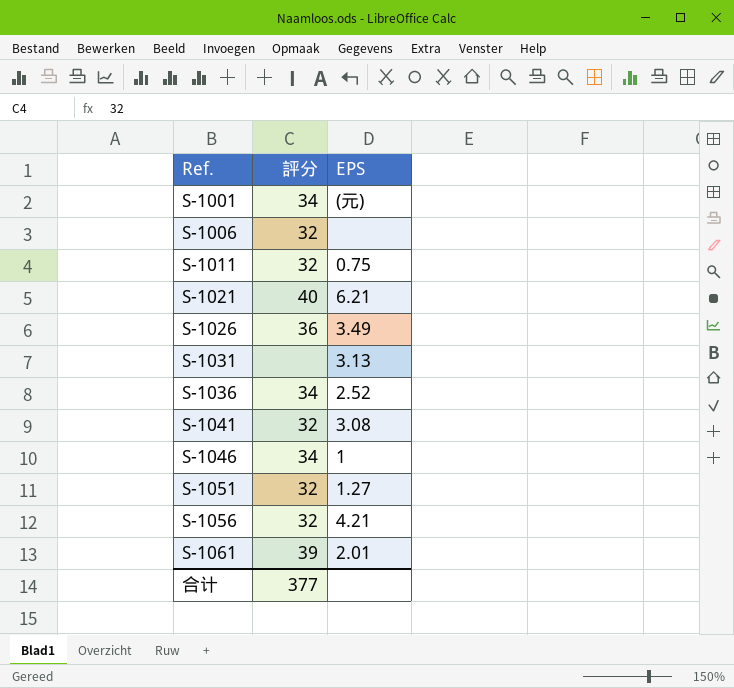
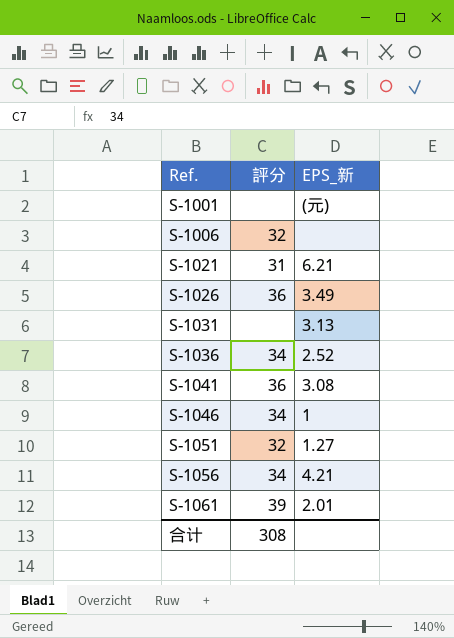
column name: EPS -> EPS_新
row S-1011: 32 | 0.75 -> none
S-1001 | 評分: 34 -> none
S-1021 | 評分: 40 -> 31
S-1041 | 評分: 32 -> 36
S-1056 | 評分: 32 -> 34
合计 | 評分: 377 -> 308

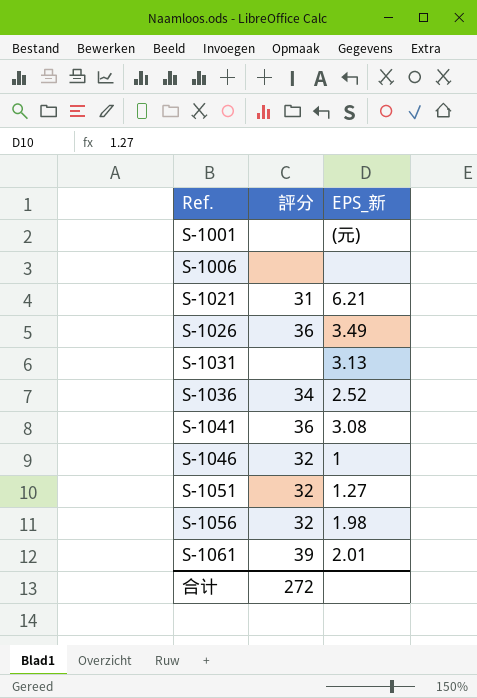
S-1006 | 評分: 32 -> none
S-1046 | 評分: 34 -> 32
S-1056 | 評分: 34 -> 32
S-1056 | EPS_新: 4.21 -> 1.98
合计 | 評分: 308 -> 272

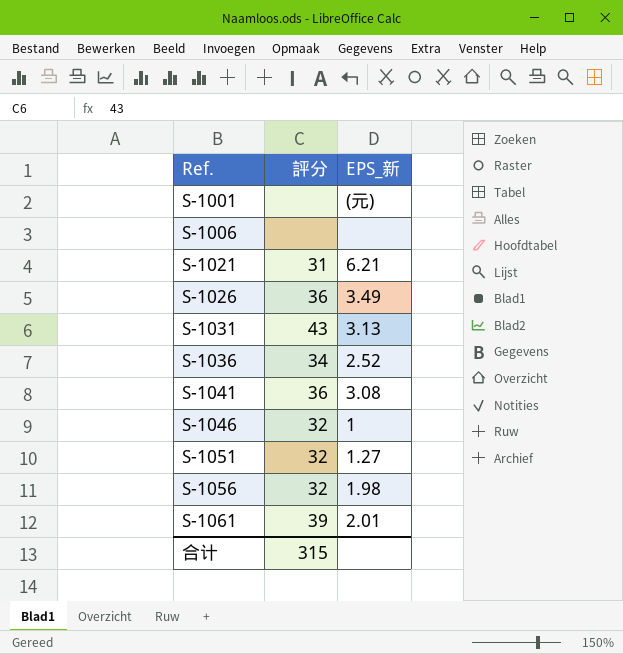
S-1031 | 評分: none -> 43
合计 | 評分: 272 -> 315

